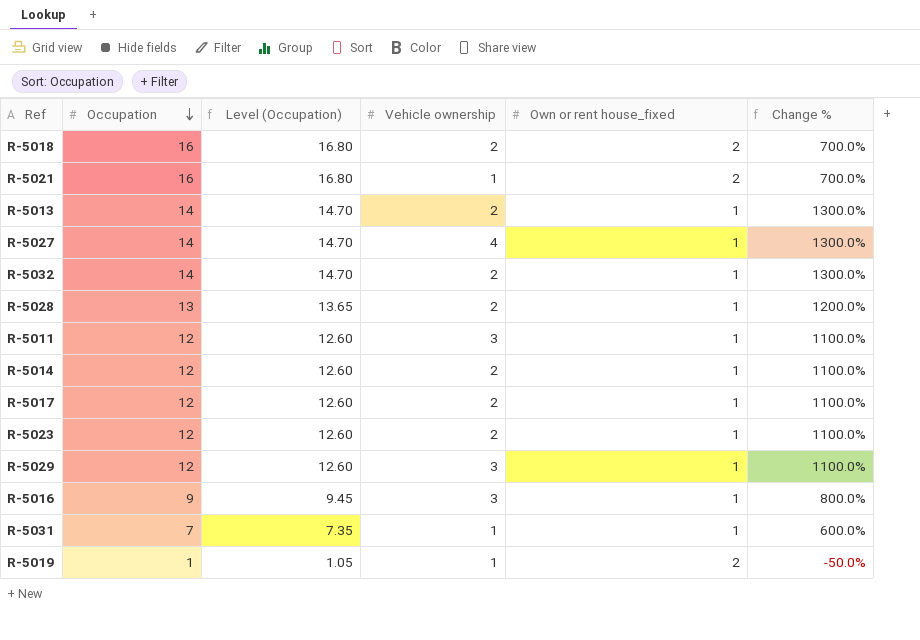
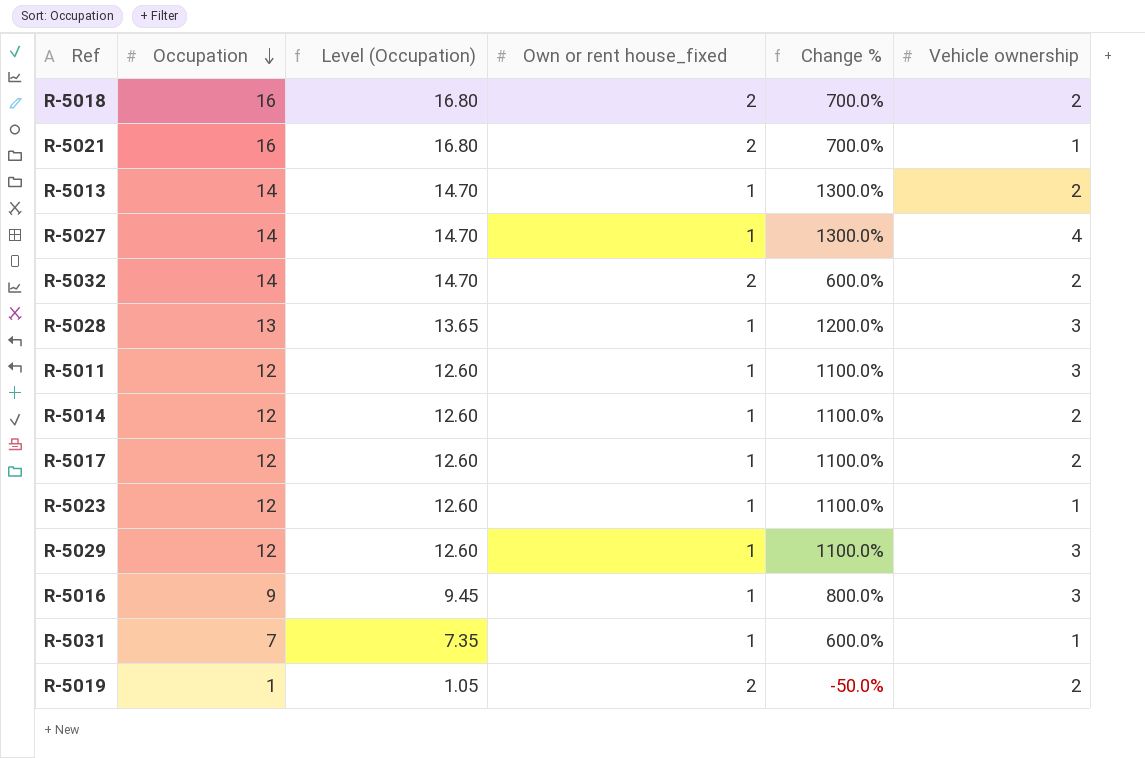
column Vehicle ownership | position: 4 -> 6
R-5032 | Own or rent house_fixed: 1 -> 2
R-5032 | Change %: 1300.0% -> 600.0%
R-5028 | Vehicle ownership: 2 -> 3
R-5023 | Vehicle ownership: 2 -> 1
R-5019 | Vehicle ownership: 1 -> 2

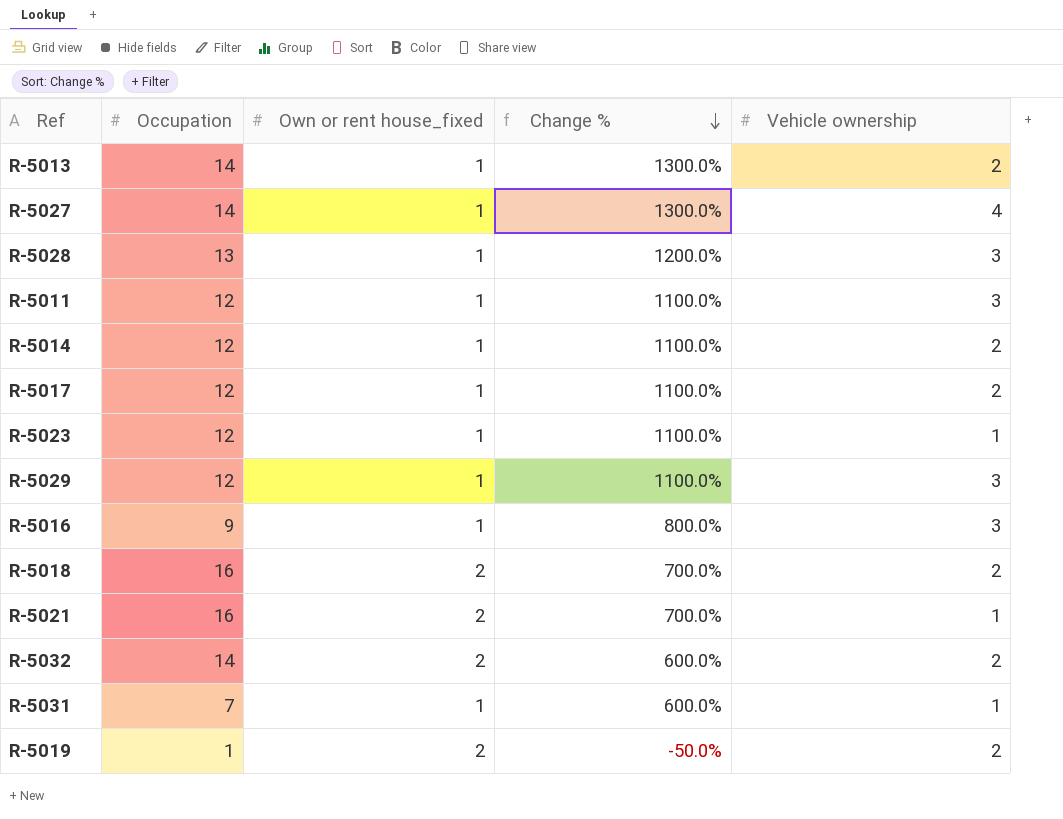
row order: Occupation descending -> Change % descending
column Level (Occupation) | formula: [Occupation] * 1.05 -> none

